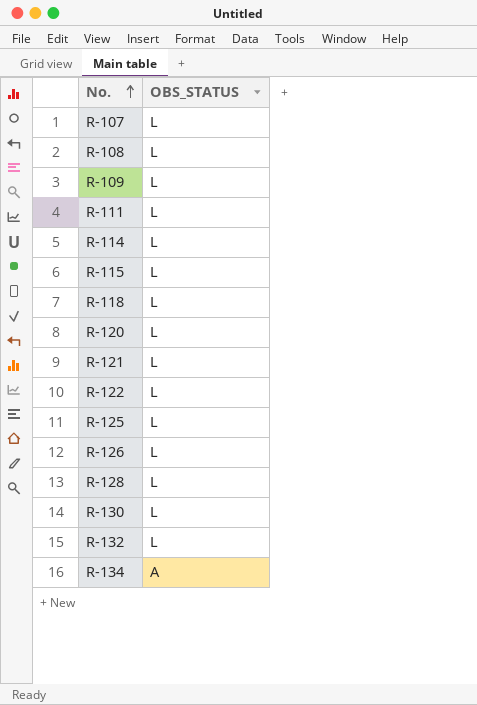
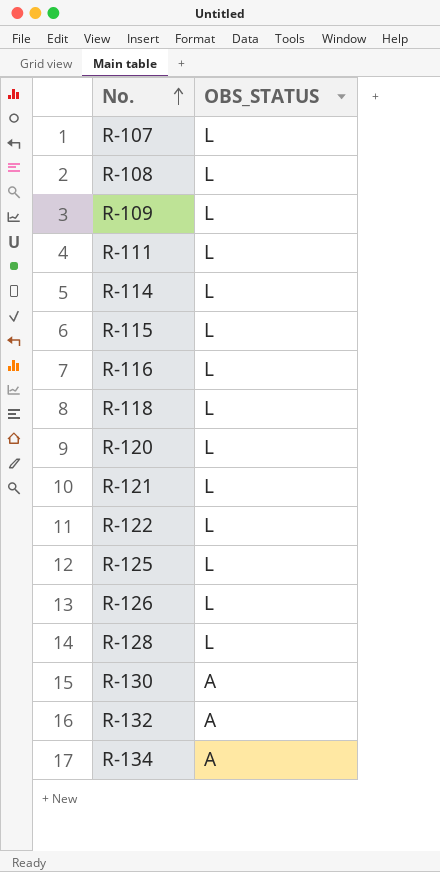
row R-116: none -> L
R-130 | OBS_STATUS: L -> A
R-132 | OBS_STATUS: L -> A

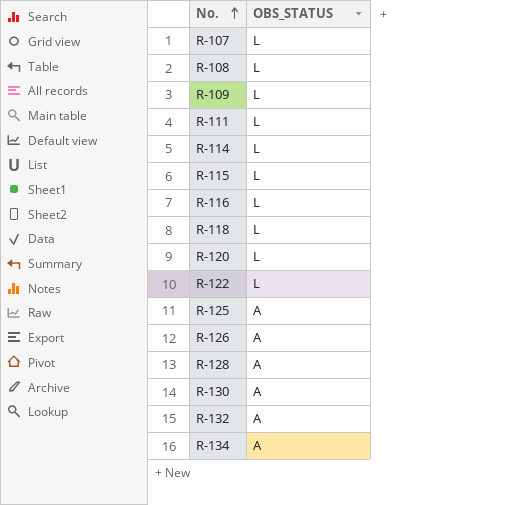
row R-121: L -> none
R-125 | OBS_STATUS: L -> A
R-126 | OBS_STATUS: L -> A
R-128 | OBS_STATUS: L -> A

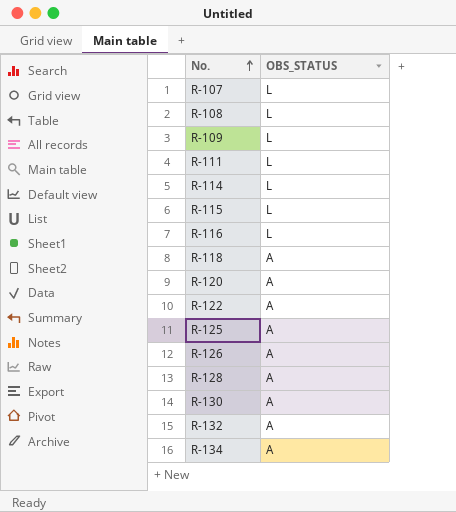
R-118 | OBS_STATUS: L -> A
R-120 | OBS_STATUS: L -> A
R-122 | OBS_STATUS: L -> A

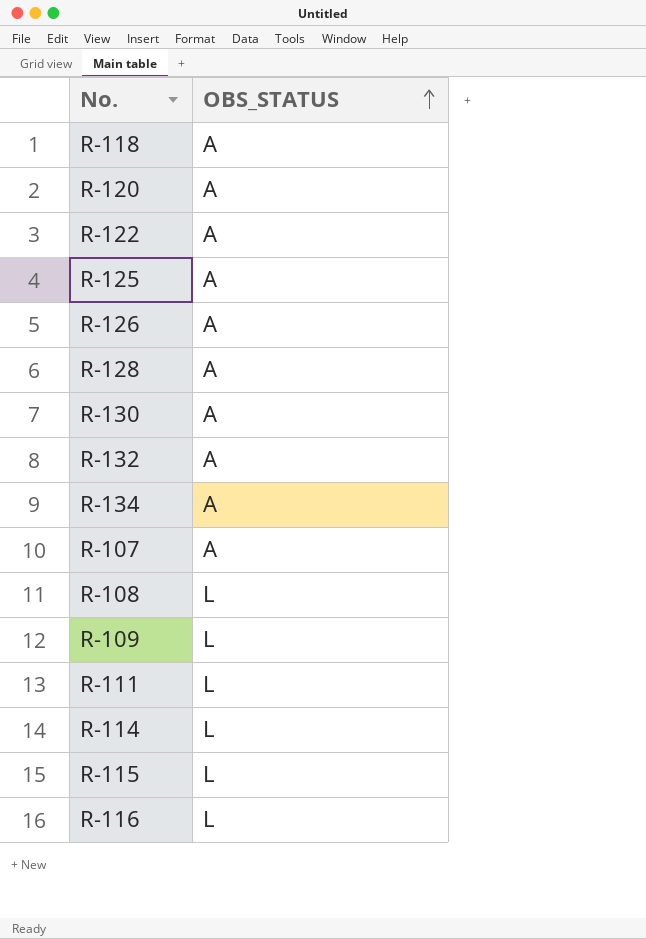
row order: No. ascending -> OBS_STATUS ascending
R-107 | OBS_STATUS: L -> A

